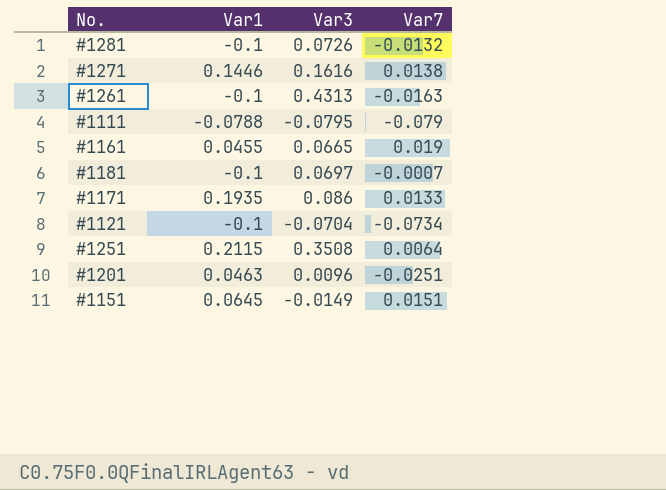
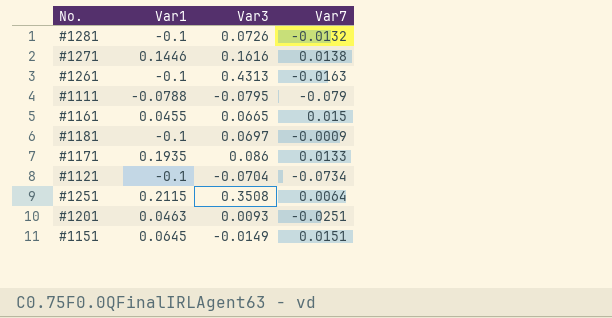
#1161 | Var7: 0.019 -> 0.015
#1181 | Var7: -0.0007 -> -0.0009
#1201 | Var3: 0.0096 -> 0.0093

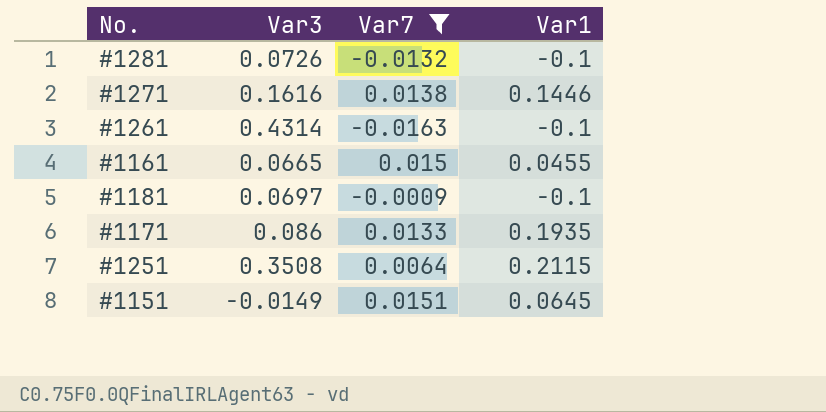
filter: none -> Var7 >= -0.0163
column Var1 | position: 2 -> 4
#1261 | Var3: 0.4313 -> 0.4314

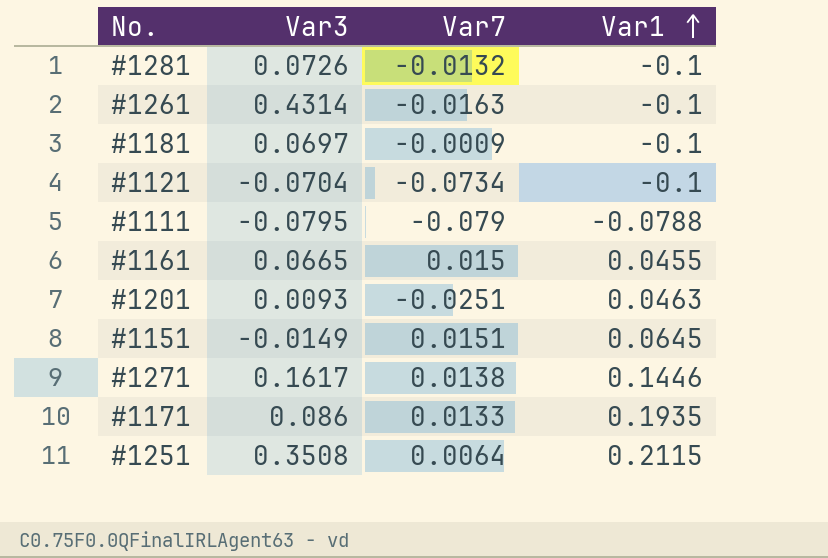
filter: Var7 >= -0.0163 -> none
row order: none -> Var1 ascending
#1271 | Var3: 0.1616 -> 0.1617

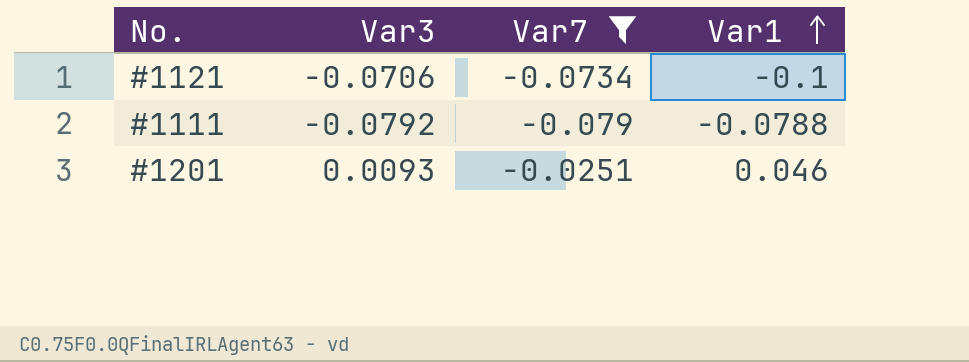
filter: none -> Var7 <= -0.0251
#1121 | Var3: -0.0704 -> -0.0706
#1111 | Var3: -0.0795 -> -0.0792
#1201 | Var1: 0.0463 -> 0.046

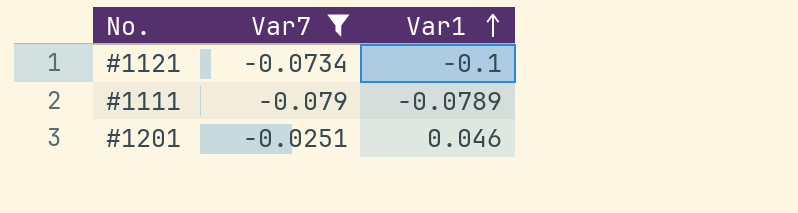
column Var3 | position: 2 -> none
#1111 | Var1: -0.0788 -> -0.0789

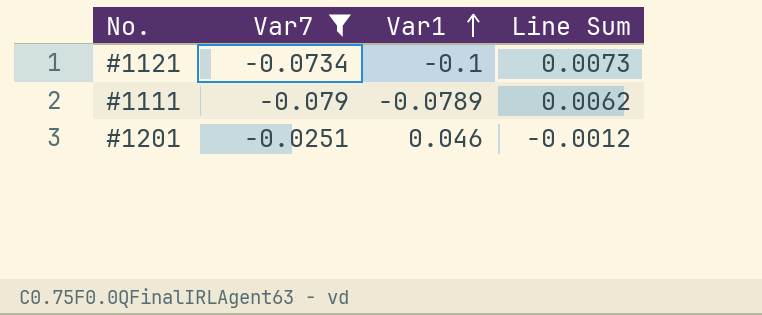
column Line Sum | formula: none -> [Var7] * [Var1]

